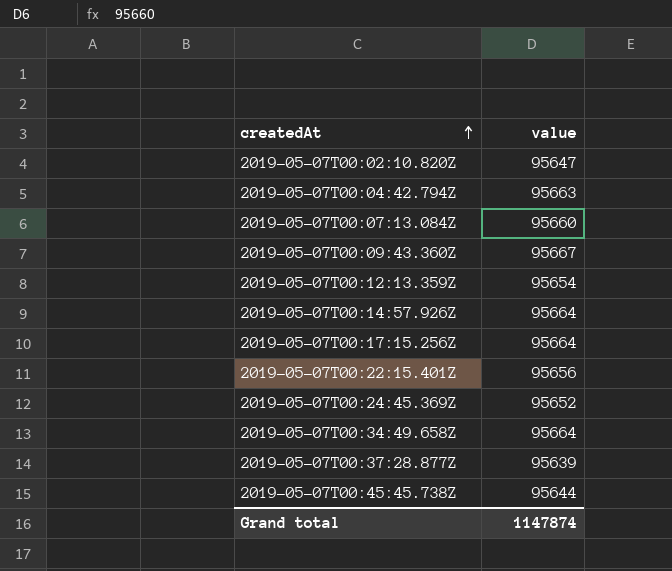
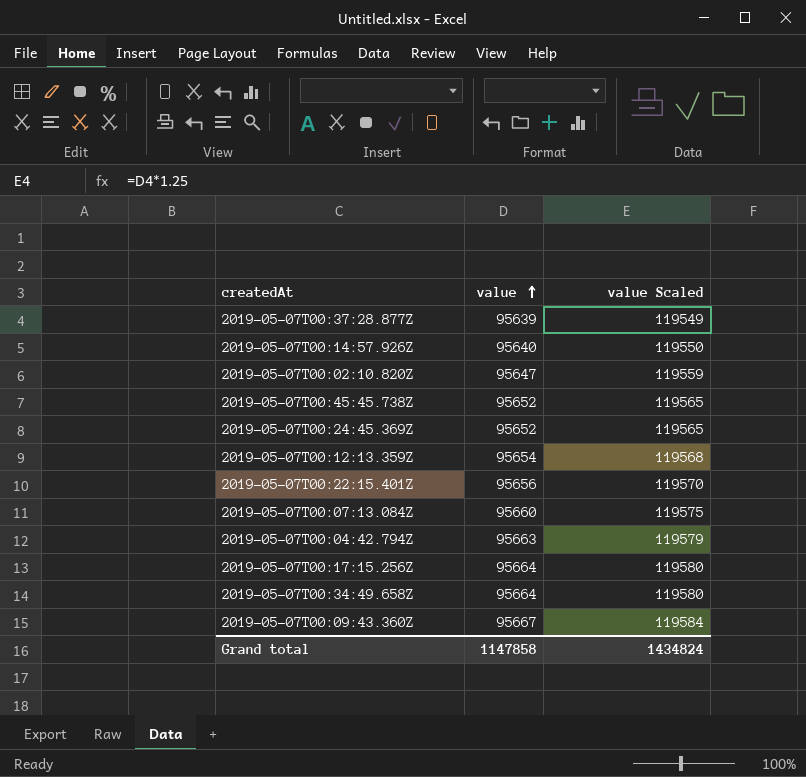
row order: createdAt ascending -> value ascending
column value Scaled | formula: none -> [value] * 1.25
2019-05-07T00:14:57.926Z | value: 95664 -> 95640
2019-05-07T00:45:45.738Z | value: 95644 -> 95652
Grand total | value: 1147874 -> 1147858

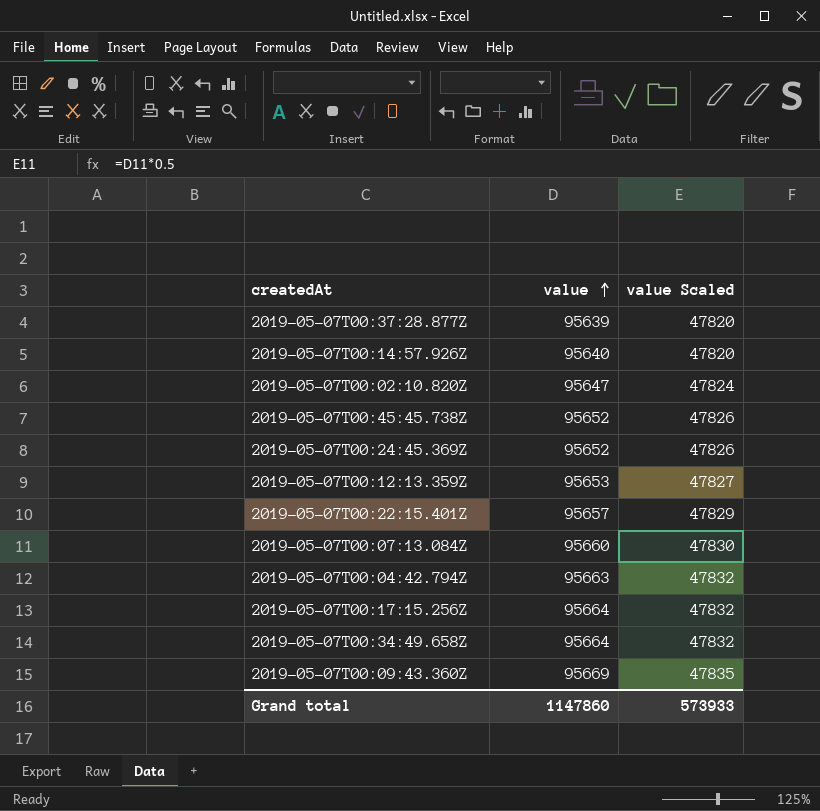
column value Scaled | formula: [value] * 1.25 -> [value] * 0.5
2019-05-07T00:12:13.359Z | value: 95654 -> 95653
2019-05-07T00:22:15.401Z | value: 95656 -> 95657
2019-05-07T00:09:43.360Z | value: 95667 -> 95669
Grand total | value: 1147858 -> 1147860
Grand total | value Scaled: 1434824 -> 573933

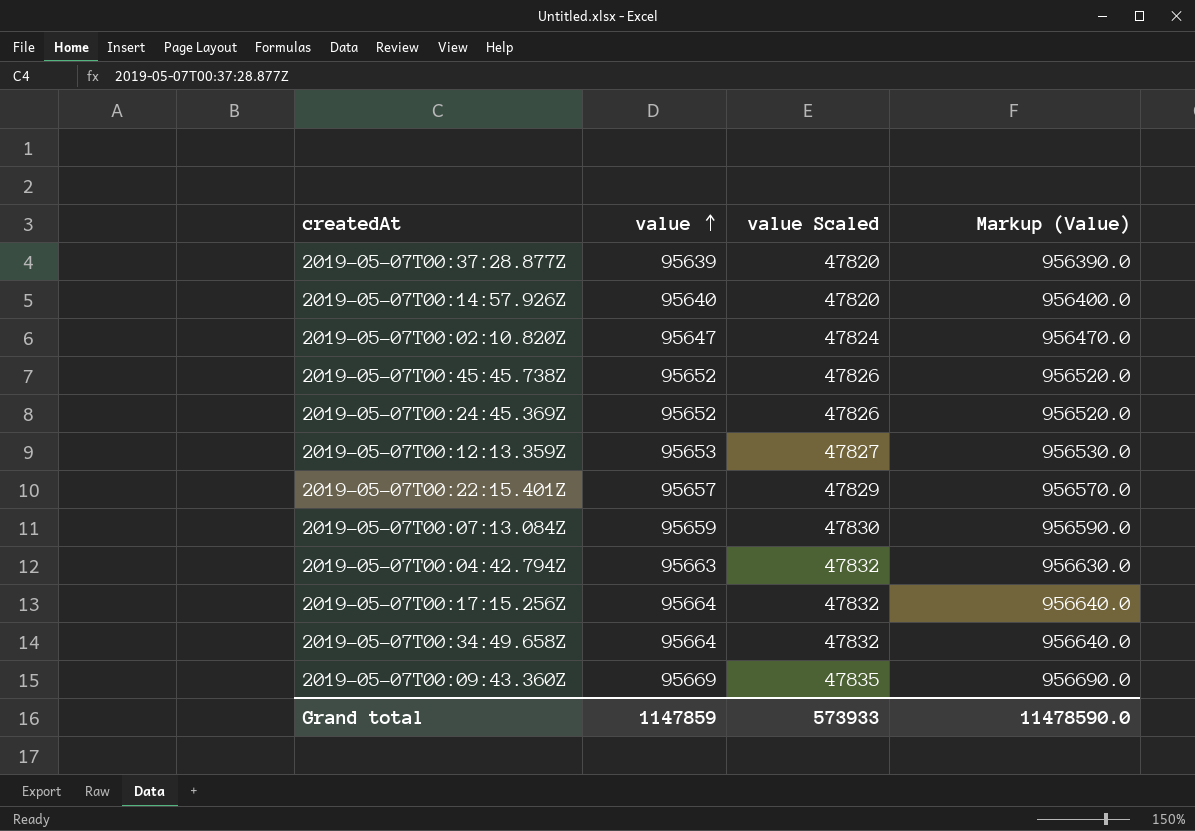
column Markup (Value) | formula: none -> [value] * 10
2019-05-07T00:07:13.084Z | value: 95660 -> 95659
Grand total | value: 1147860 -> 1147859

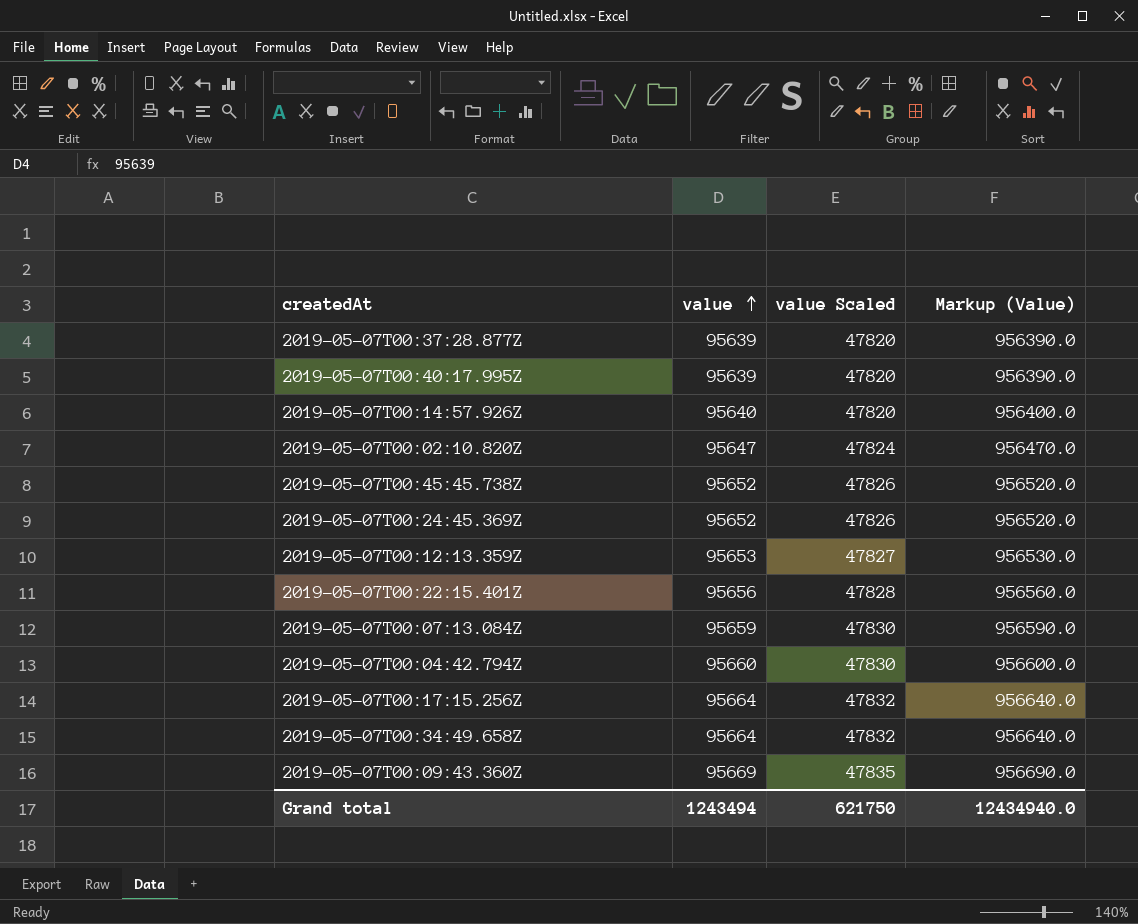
row 2019-05-07T00:40:17.995Z: none -> 95639 | 47820 | 956390.0
2019-05-07T00:22:15.401Z | value: 95657 -> 95656
2019-05-07T00:22:15.401Z | value Scaled: 47829 -> 47828
2019-05-07T00:22:15.401Z | Markup (Value): 956570.0 -> 956560.0
2019-05-07T00:04:42.794Z | value: 95663 -> 95660
2019-05-07T00:04:42.794Z | value Scaled: 47832 -> 47830
2019-05-07T00:04:42.794Z | Markup (Value): 956630.0 -> 956600.0
Grand total | value: 1147859 -> 1243494
Grand total | value Scaled: 573933 -> 621750
Grand total | Markup (Value): 11478590.0 -> 12434940.0

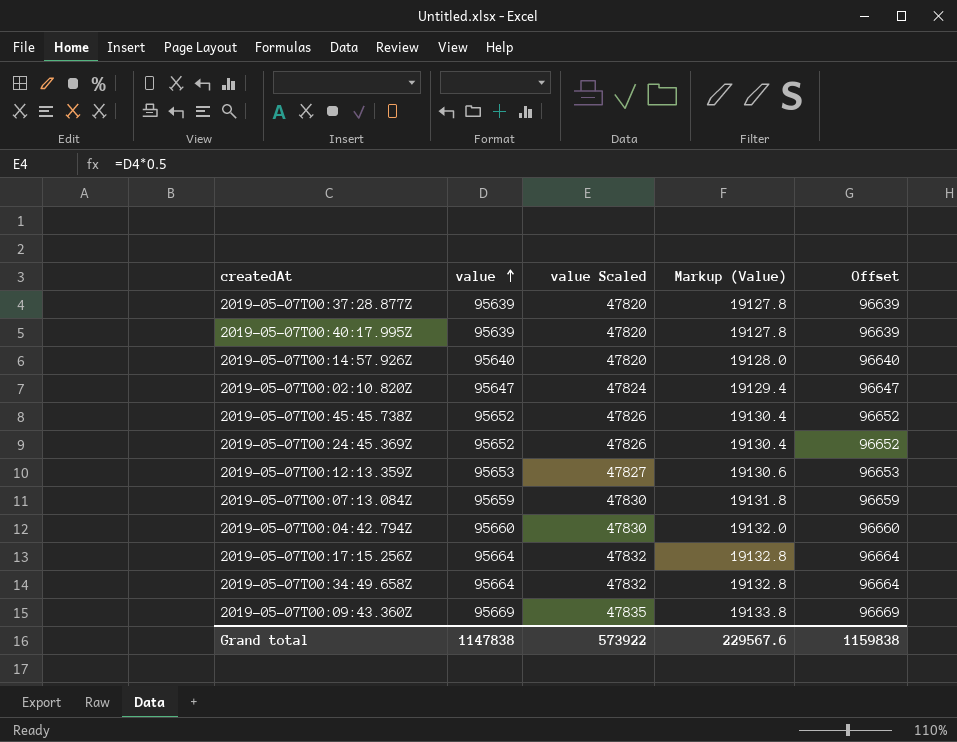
column Markup (Value) | formula: [value] * 10 -> [value] * 0.2
column Offset | formula: none -> [value] + 1000
row 2019-05-07T00:22:15.401Z: 95656 | 47828 | 956560.0 -> none
Grand total | value: 1243494 -> 1147838
Grand total | value Scaled: 621750 -> 573922
Grand total | Markup (Value): 12434940.0 -> 229567.6

